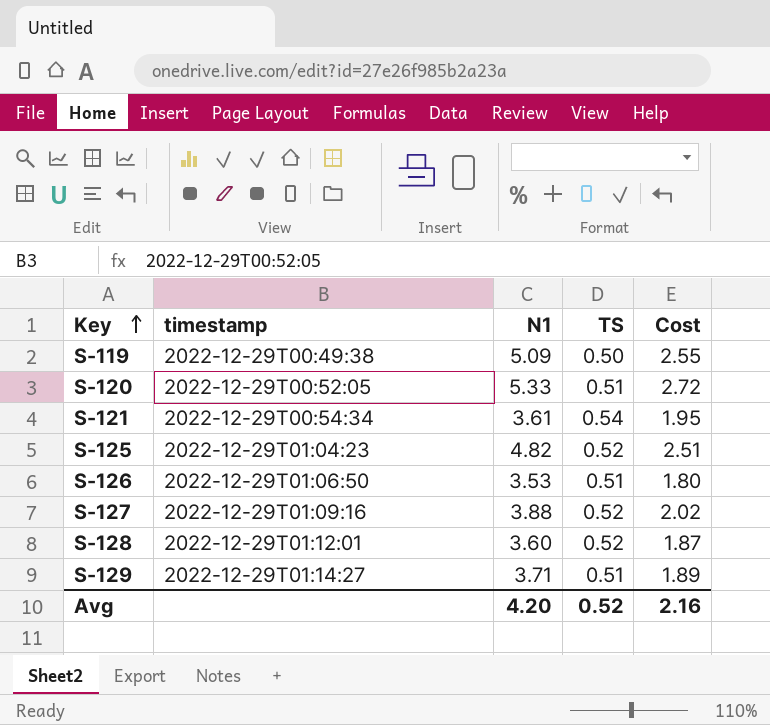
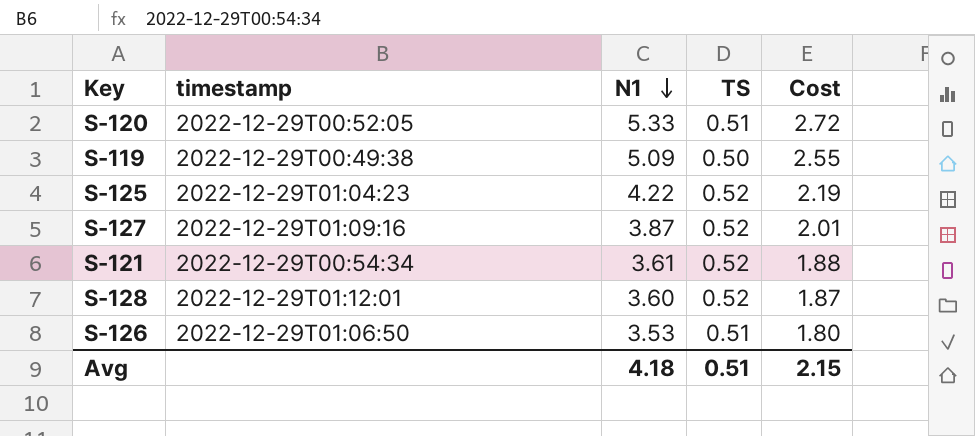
row order: Key ascending -> N1 descending
row S-129: 2022-12-29T01:14:27 | 3.71 | 0.51 | 1.89 -> none
S-125 | N1: 4.82 -> 4.22
S-125 | Cost: 2.51 -> 2.19
S-127 | N1: 3.88 -> 3.87
S-127 | Cost: 2.02 -> 2.01
S-121 | TS: 0.54 -> 0.52
S-121 | Cost: 1.95 -> 1.88
Avg | N1: 4.20 -> 4.18
Avg | TS: 0.52 -> 0.51
Avg | Cost: 2.16 -> 2.15

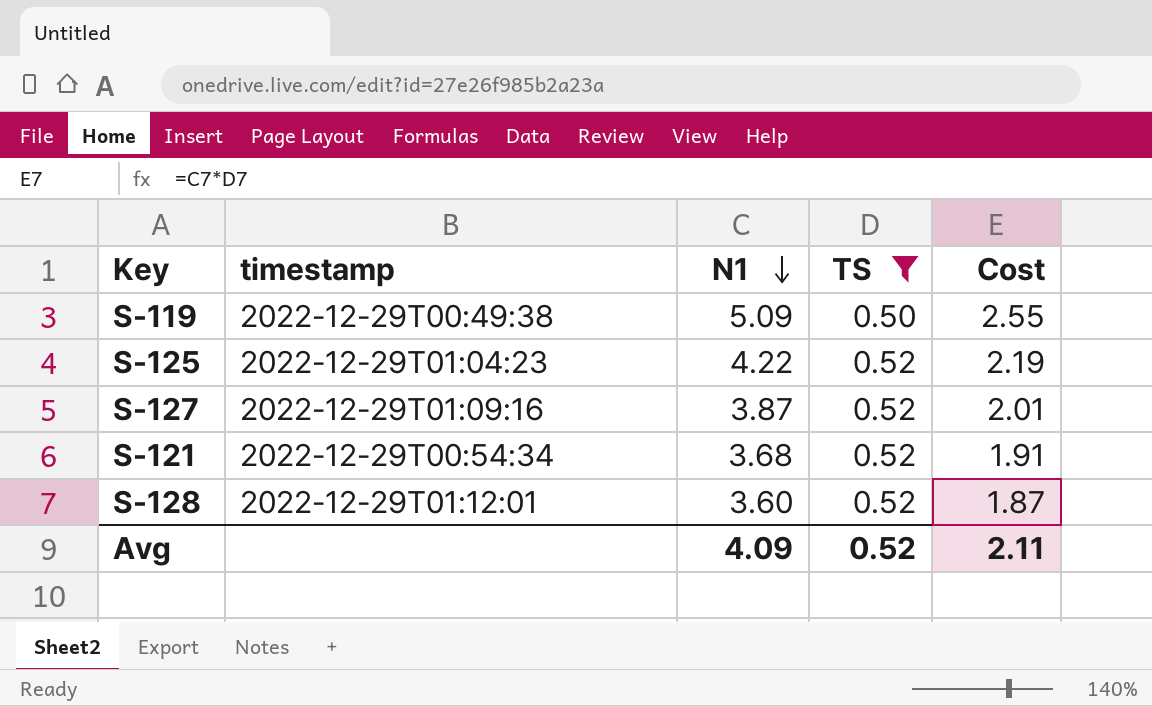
filter: none -> TS != 0.51
S-121 | N1: 3.61 -> 3.68
S-121 | Cost: 1.88 -> 1.91
Avg | N1: 4.18 -> 4.09
Avg | TS: 0.51 -> 0.52
Avg | Cost: 2.15 -> 2.11

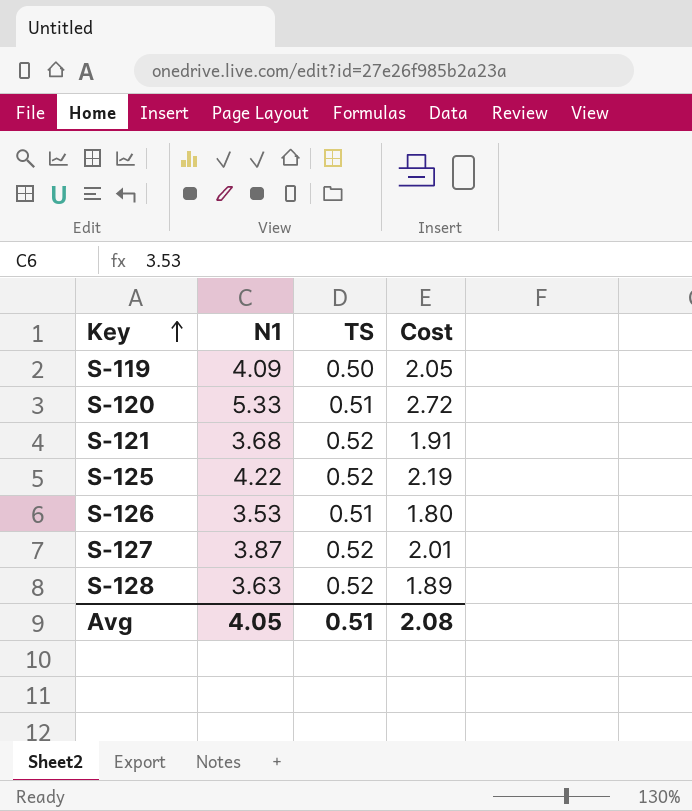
filter: TS != 0.51 -> none
row order: N1 descending -> Key ascending
column timestamp | position: 2 -> none
S-119 | N1: 5.09 -> 4.09
S-119 | Cost: 2.55 -> 2.05
S-128 | N1: 3.60 -> 3.63
S-128 | Cost: 1.87 -> 1.89
Avg | N1: 4.09 -> 4.05
Avg | TS: 0.52 -> 0.51
Avg | Cost: 2.11 -> 2.08

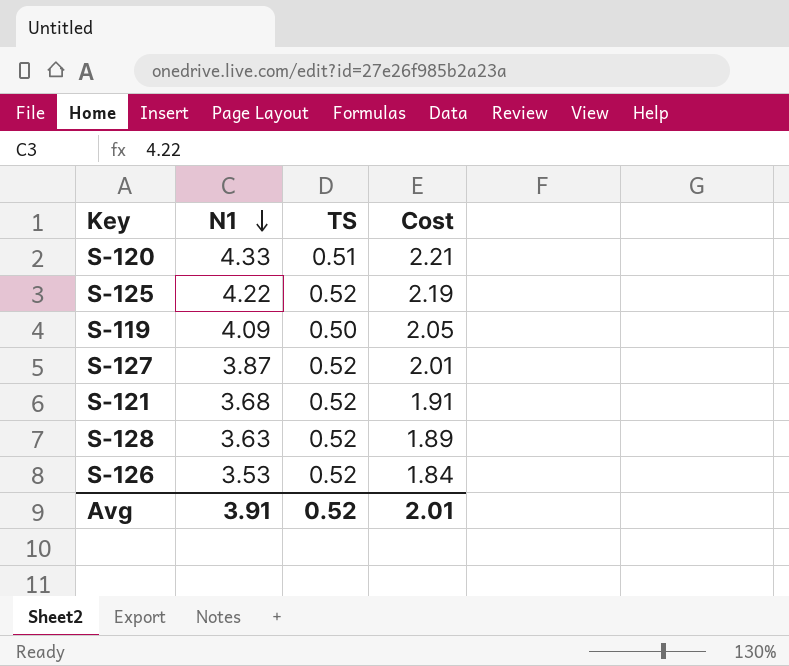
row order: Key ascending -> N1 descending
S-120 | N1: 5.33 -> 4.33
S-120 | Cost: 2.72 -> 2.21
S-126 | TS: 0.51 -> 0.52
S-126 | Cost: 1.80 -> 1.84
Avg | N1: 4.05 -> 3.91
Avg | TS: 0.51 -> 0.52
Avg | Cost: 2.08 -> 2.01

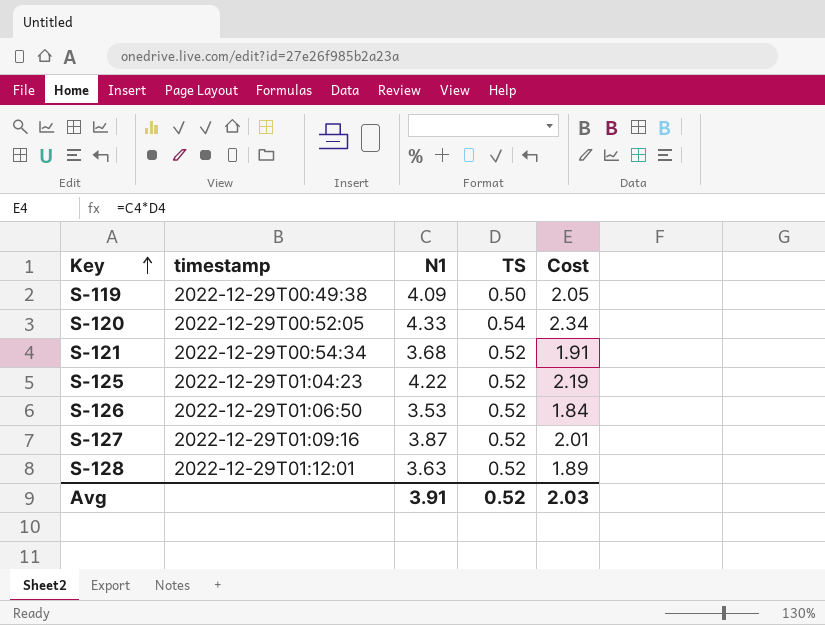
row order: N1 descending -> Key ascending
column timestamp | position: none -> 2
S-120 | TS: 0.51 -> 0.54
S-120 | Cost: 2.21 -> 2.34
Avg | Cost: 2.01 -> 2.03

